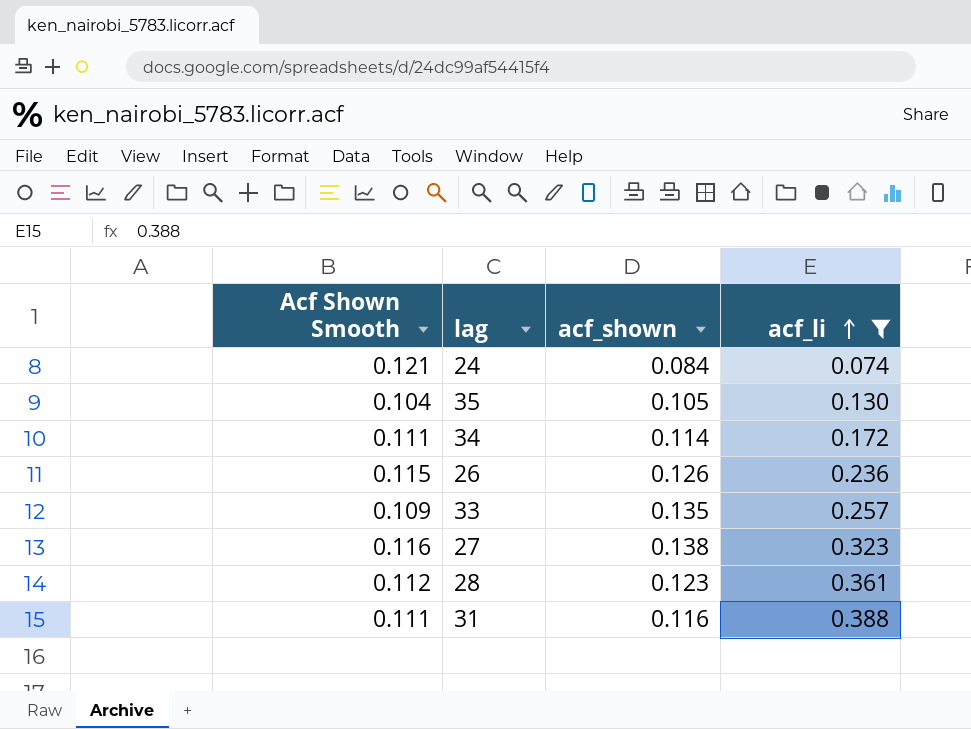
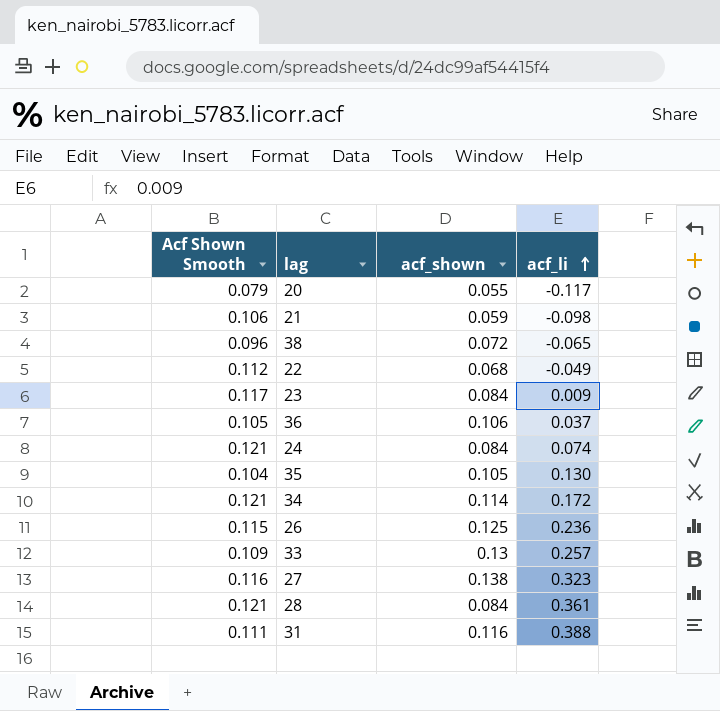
filter: acf_li >= 0.074 -> none
34 | Acf Shown Smooth: 0.111 -> 0.121
26 | acf_shown: 0.126 -> 0.125
33 | acf_shown: 0.135 -> 0.13
28 | Acf Shown Smooth: 0.112 -> 0.121
28 | acf_shown: 0.123 -> 0.084

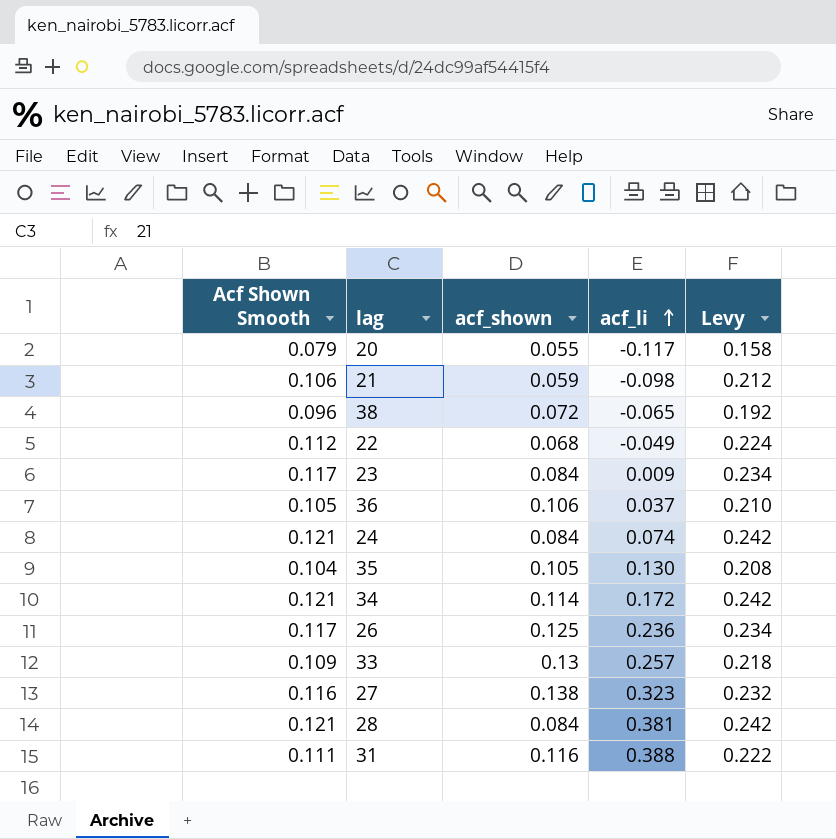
column Levy | formula: none -> [Acf Shown Smooth] * 2
26 | Acf Shown Smooth: 0.115 -> 0.117
28 | acf_li: 0.361 -> 0.381

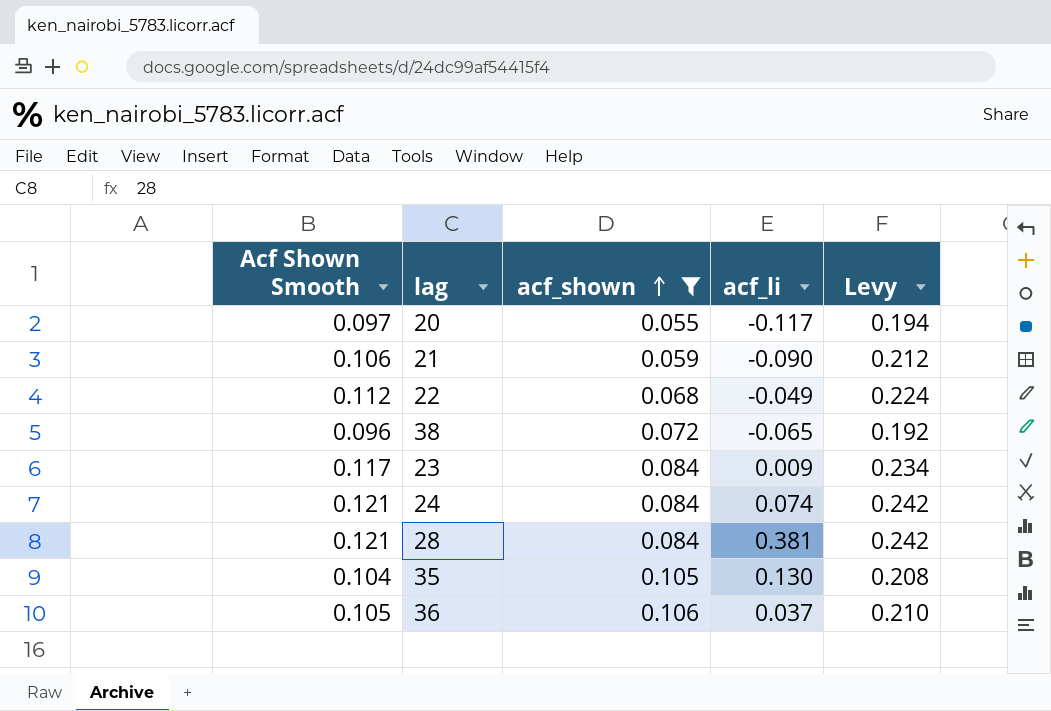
filter: none -> acf_shown <= 0.106
row order: acf_li ascending -> acf_shown ascending
20 | Acf Shown Smooth: 0.079 -> 0.097
20 | Levy: 0.158 -> 0.194
21 | acf_li: -0.098 -> -0.090

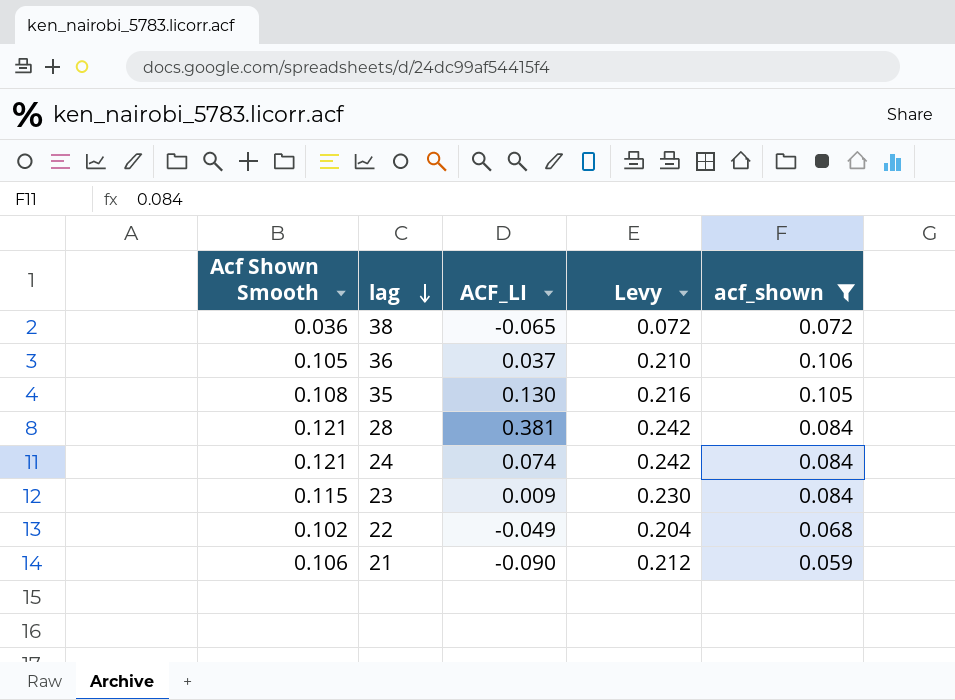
row order: acf_shown ascending -> lag descending
column name: acf_li -> ACF_LI
column acf_shown | position: 3 -> 5
row 20: 0.097 | 0.055 | -0.117 | 0.194 -> none
38 | Acf Shown Smooth: 0.096 -> 0.036
38 | Levy: 0.192 -> 0.072
35 | Acf Shown Smooth: 0.104 -> 0.108
35 | Levy: 0.208 -> 0.216
23 | Acf Shown Smooth: 0.117 -> 0.115
23 | Levy: 0.234 -> 0.230
22 | Acf Shown Smooth: 0.112 -> 0.102
22 | Levy: 0.224 -> 0.204

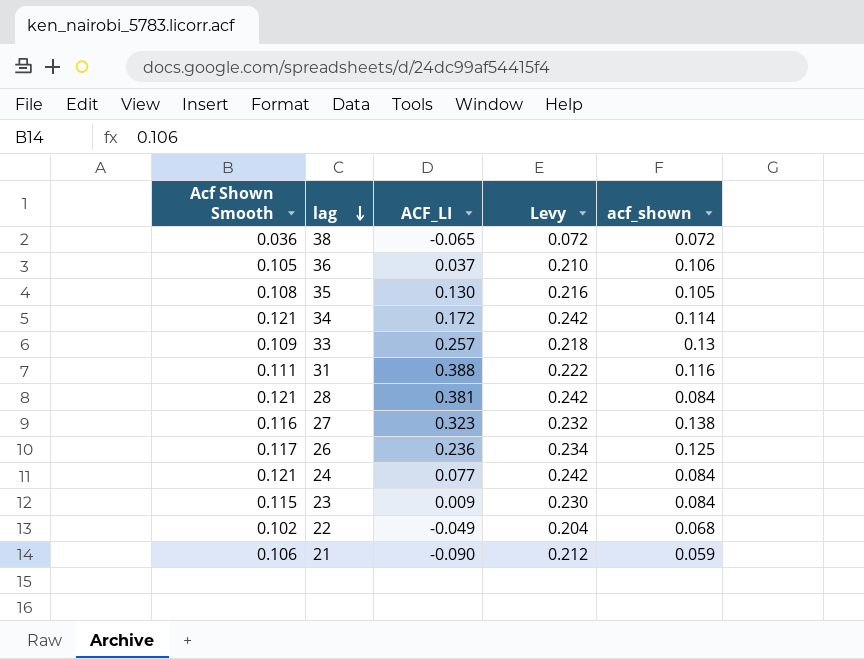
filter: acf_shown <= 0.106 -> none
24 | ACF_LI: 0.074 -> 0.077

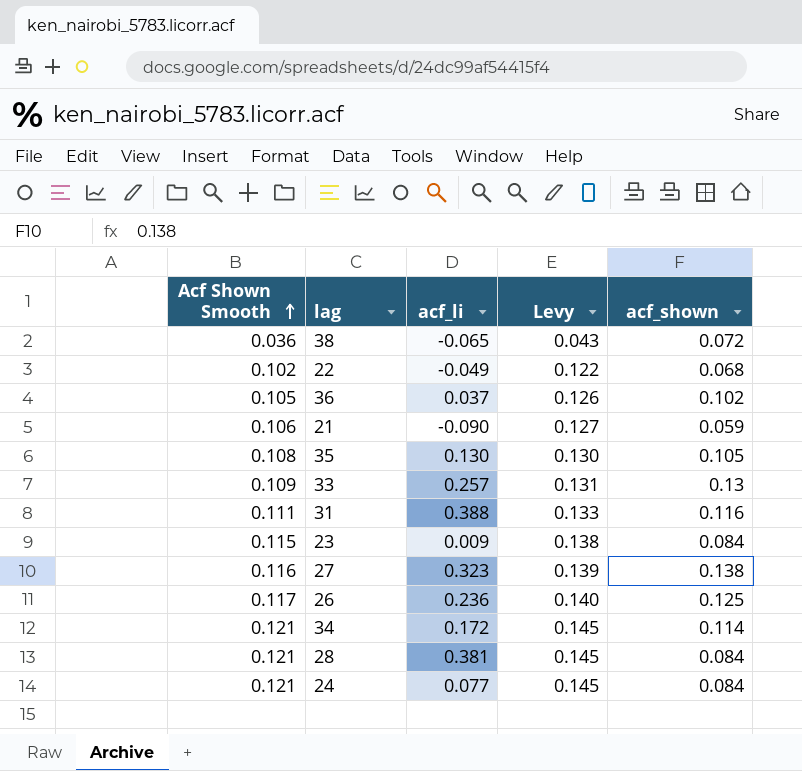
row order: lag descending -> Acf Shown Smooth ascending
column name: ACF_LI -> acf_li
column Levy | formula: [Acf Shown Smooth] * 2 -> [Acf Shown Smooth] * 1.2
36 | acf_shown: 0.106 -> 0.102

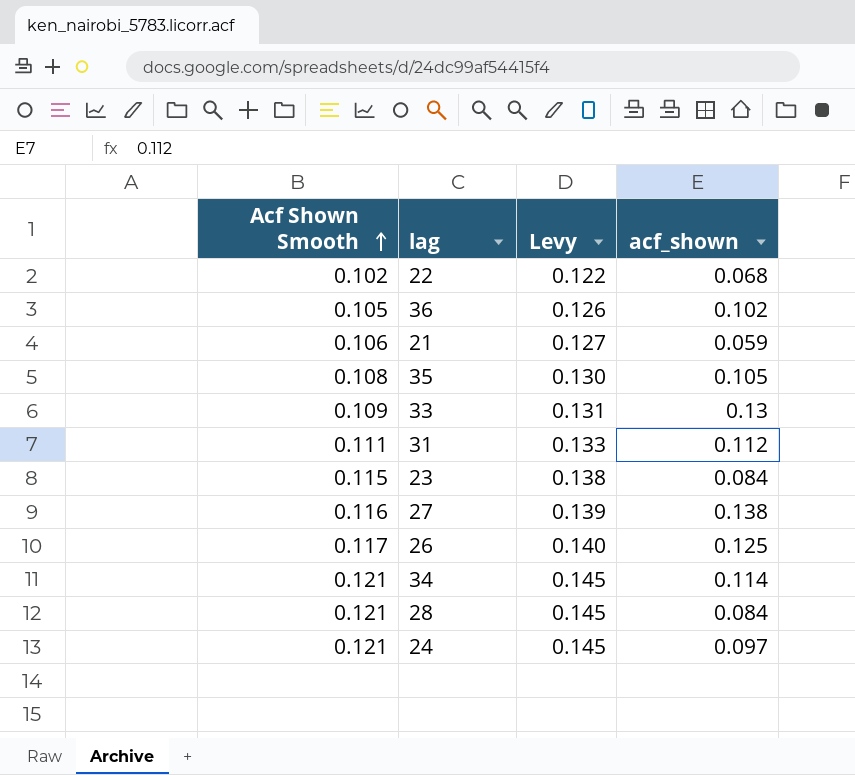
column acf_li | position: 3 -> none
row 38: 0.036 | -0.065 | 0.043 | 0.072 -> none
31 | acf_shown: 0.116 -> 0.112
24 | acf_shown: 0.084 -> 0.097

